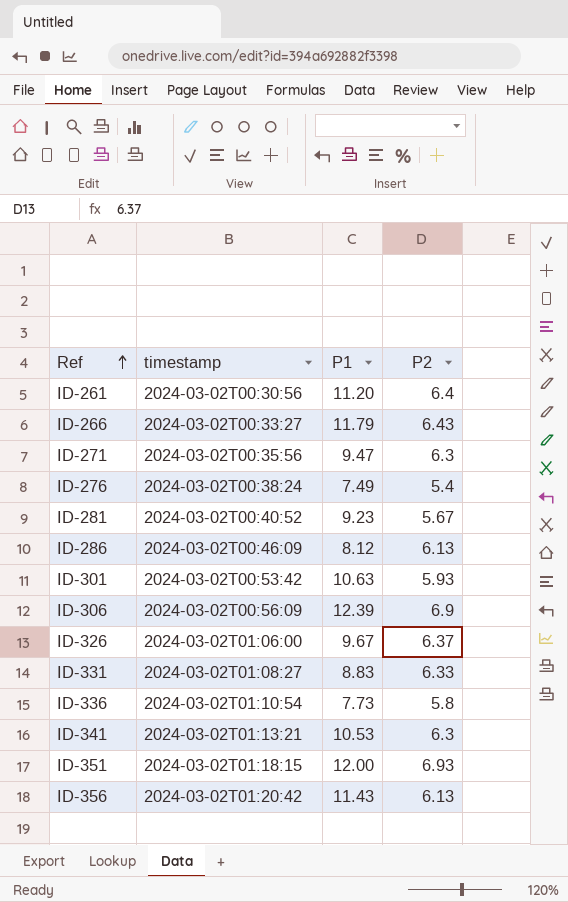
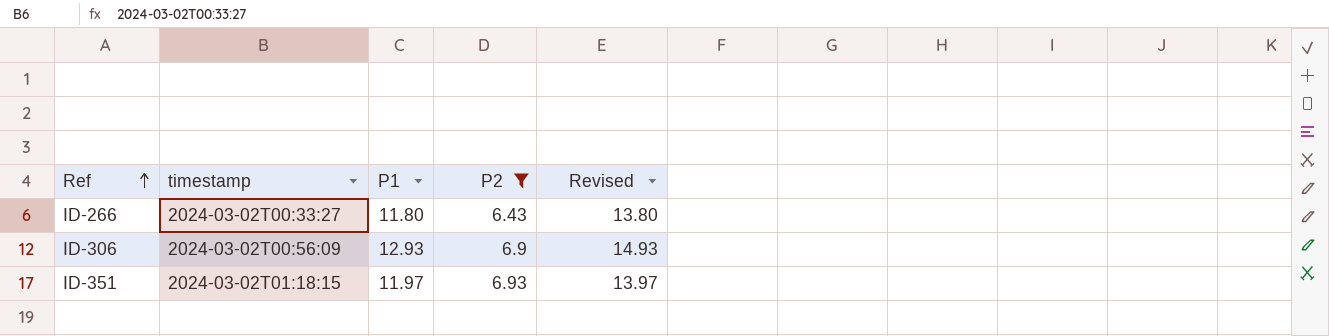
filter: none -> P2 >= 6.43
column Revised | formula: none -> [P1] + 2
ID-266 | P1: 11.79 -> 11.80
ID-306 | P1: 12.39 -> 12.93
ID-351 | P1: 12.00 -> 11.97

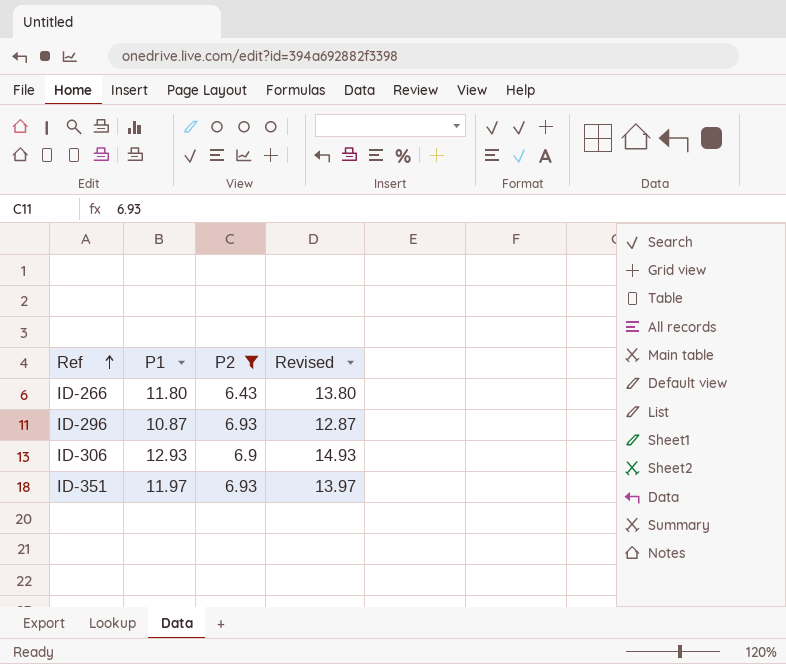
column timestamp | position: 2 -> none
row ID-296: none -> 10.87 | 6.93 | 12.87

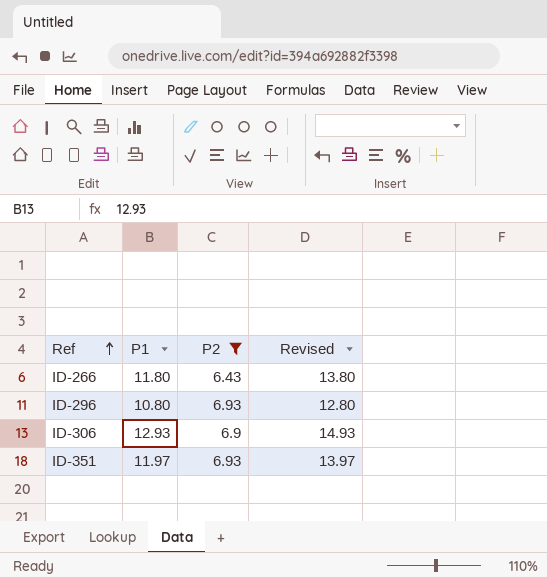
ID-296 | P1: 10.87 -> 10.80
ID-296 | Revised: 12.87 -> 12.80

